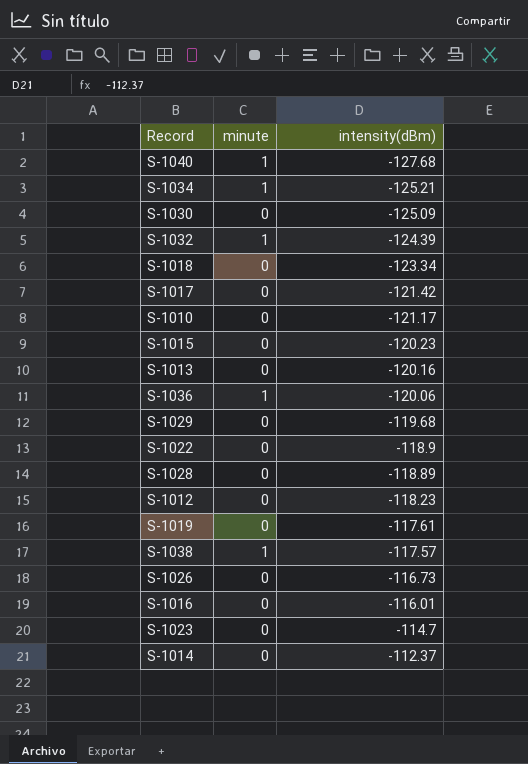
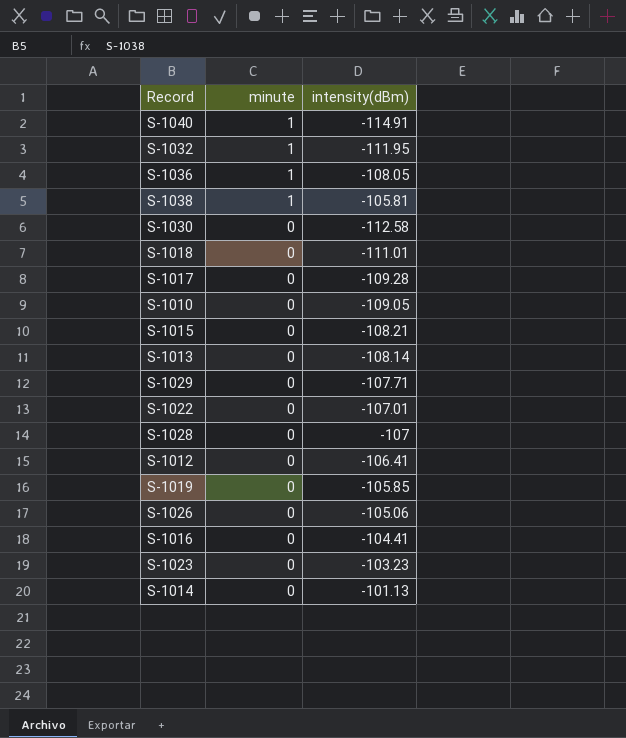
row order: intensity(dBm) ascending -> minute descending
row S-1034: 1 | -125.21 -> none
S-1040 | intensity(dBm): -127.68 -> -114.91
S-1032 | intensity(dBm): -124.39 -> -111.95
S-1036 | intensity(dBm): -120.06 -> -108.05
S-1038 | intensity(dBm): -117.57 -> -105.81
S-1030 | intensity(dBm): -125.09 -> -112.58
S-1018 | intensity(dBm): -123.34 -> -111.01
S-1017 | intensity(dBm): -121.42 -> -109.28
S-1010 | intensity(dBm): -121.17 -> -109.05
S-1015 | intensity(dBm): -120.23 -> -108.21
S-1013 | intensity(dBm): -120.16 -> -108.14
S-1029 | intensity(dBm): -119.68 -> -107.71
S-1022 | intensity(dBm): -118.9 -> -107.01
S-1028 | intensity(dBm): -118.89 -> -107
S-1012 | intensity(dBm): -118.23 -> -106.41
S-1019 | intensity(dBm): -117.61 -> -105.85
S-1026 | intensity(dBm): -116.73 -> -105.06
S-1016 | intensity(dBm): -116.01 -> -104.41
S-1023 | intensity(dBm): -114.7 -> -103.23
S-1014 | intensity(dBm): -112.37 -> -101.13

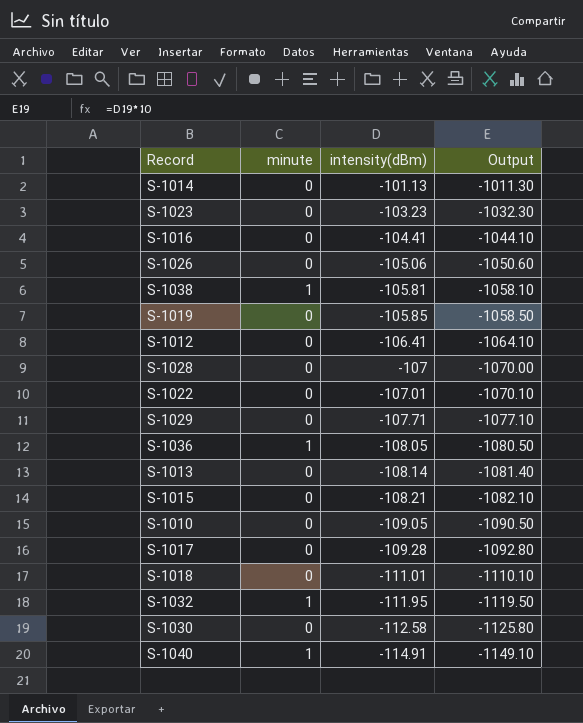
row order: minute descending -> intensity(dBm) descending
column Output | formula: none -> [intensity(dBm)] * 10

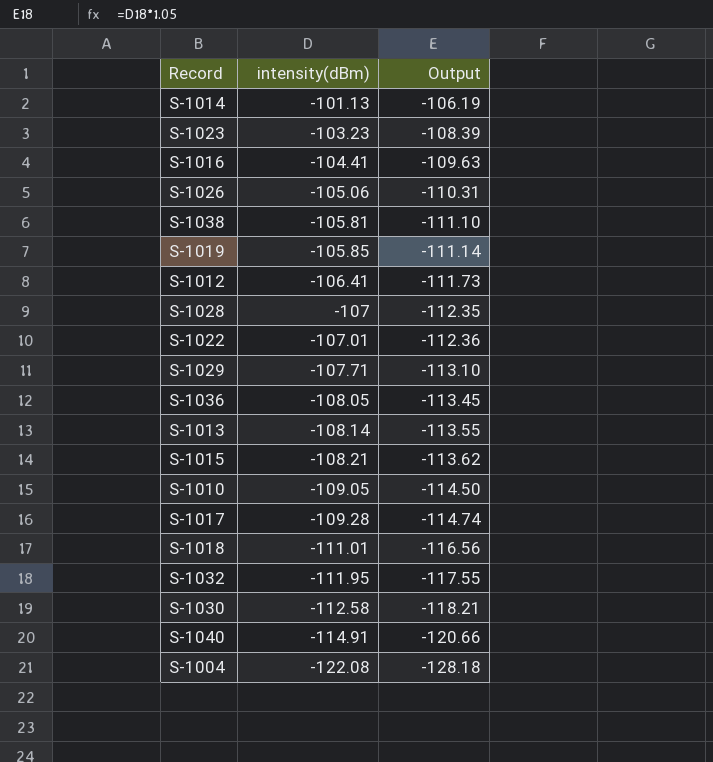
column minute | position: 2 -> none
column Output | formula: [intensity(dBm)] * 10 -> [intensity(dBm)] * 1.05
row S-1004: none -> -122.08 | -128.18

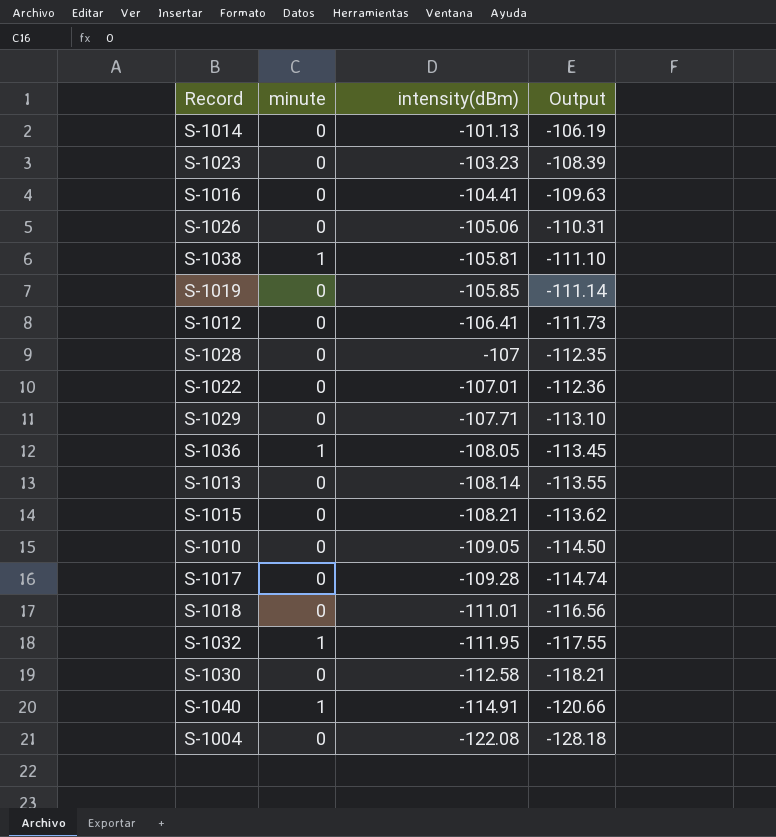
column minute | position: none -> 2

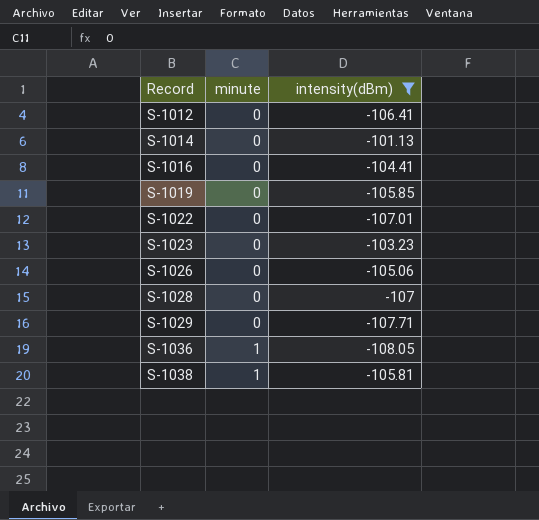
filter: none -> intensity(dBm) >= -108.05
row order: intensity(dBm) descending -> Record ascending
column Output | formula: [intensity(dBm)] * 1.05 -> none

